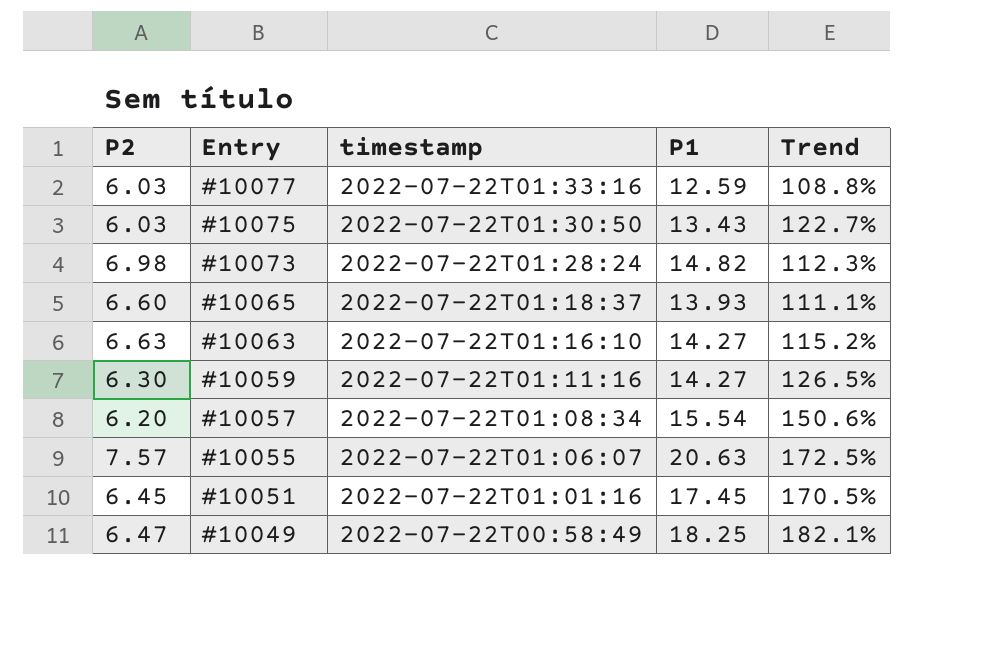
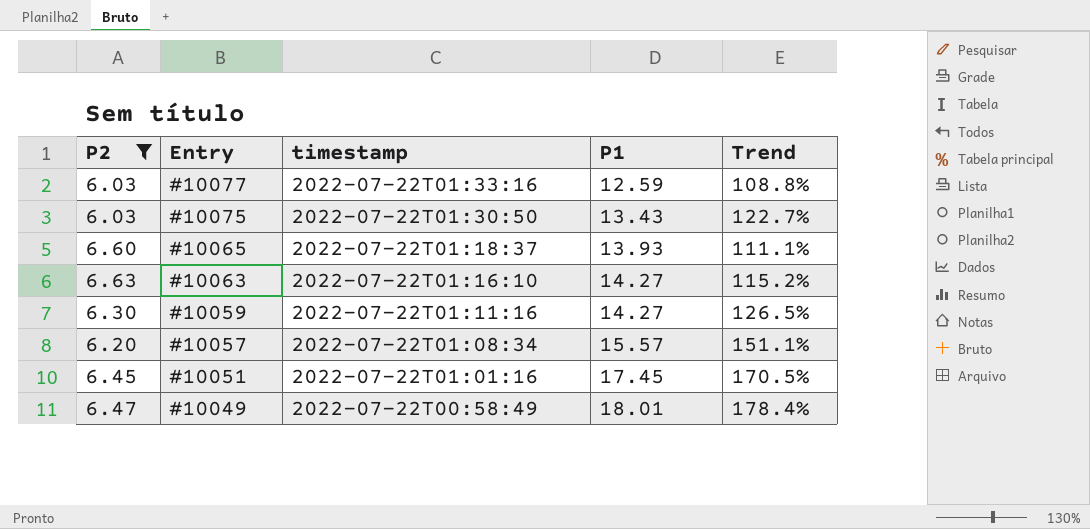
filter: none -> P2 <= 6.63
#10057 | P1: 15.54 -> 15.57
#10057 | Trend: 150.6% -> 151.1%
#10049 | P1: 18.25 -> 18.01
#10049 | Trend: 182.1% -> 178.4%

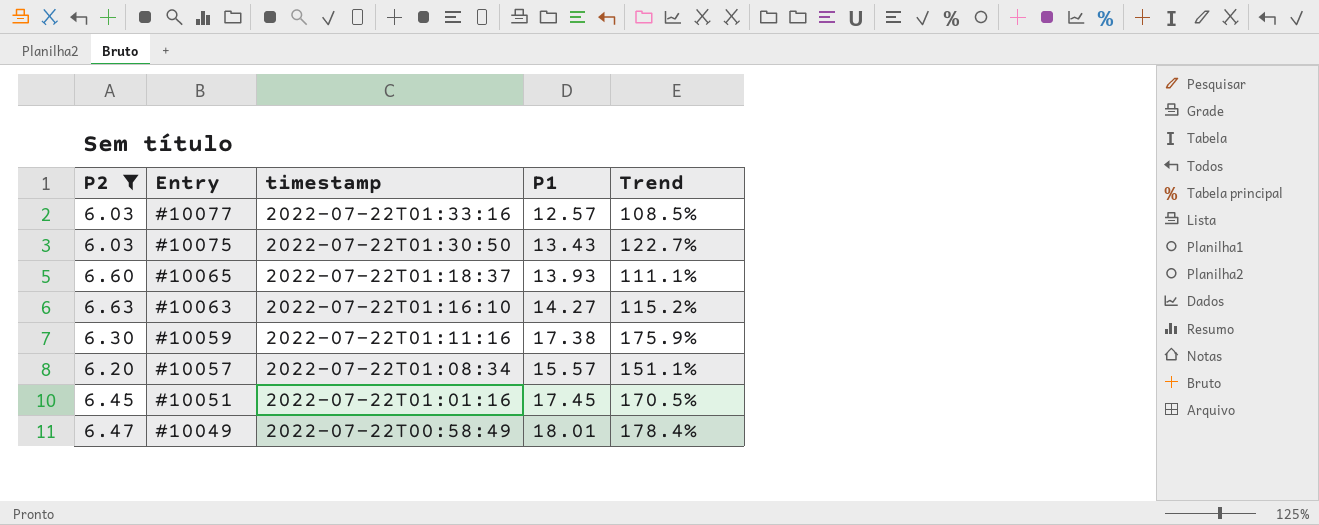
#10077 | P1: 12.59 -> 12.57
#10077 | Trend: 108.8% -> 108.5%
#10059 | P1: 14.27 -> 17.38
#10059 | Trend: 126.5% -> 175.9%

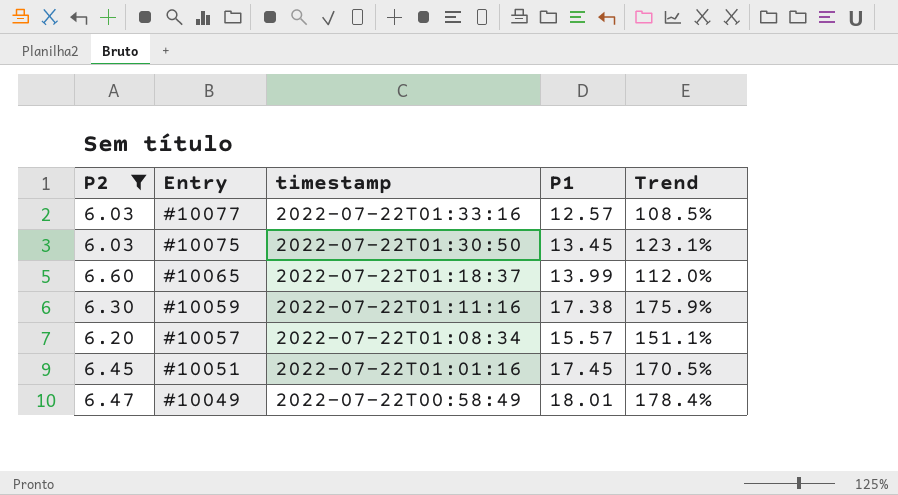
row #10063: 6.63 | 2022-07-22T01:16:10 | 14.27 | 115.2% -> none
#10075 | P1: 13.43 -> 13.45
#10075 | Trend: 122.7% -> 123.1%
#10065 | P1: 13.93 -> 13.99
#10065 | Trend: 111.1% -> 112.0%

